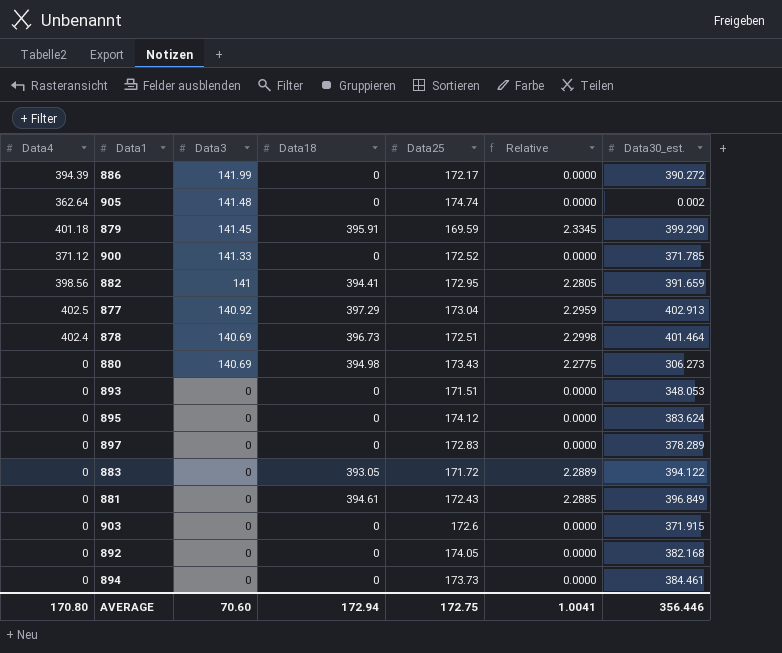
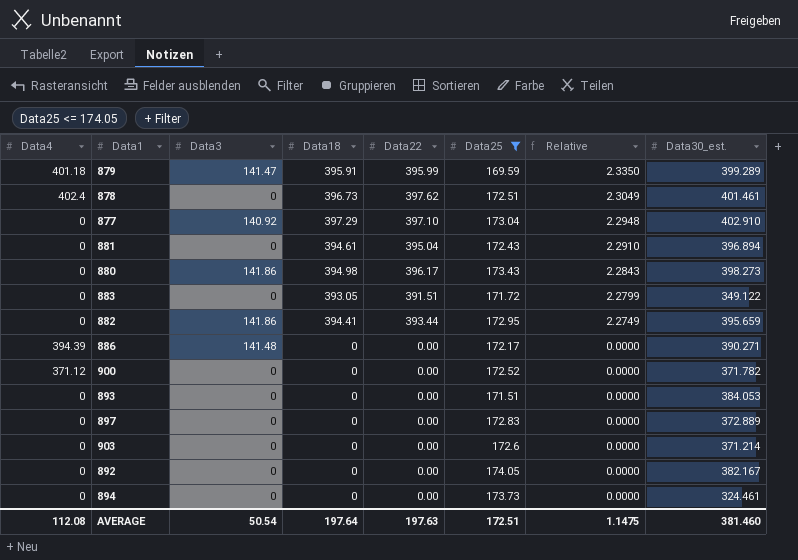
filter: none -> Data25 <= 174.05
row order: Data3 descending -> Relative descending
column Data22 | position: none -> 5
column Relative | formula: [Data18] / [Data25] -> [Data22] / [Data25]
879 | Data3: 141.45 -> 141.47
879 | Data30_est.: 399.290 -> 399.289
878 | Data3: 140.69 -> 0
878 | Data30_est.: 401.464 -> 401.461
877 | Data4: 402.5 -> 0
877 | Data30_est.: 402.913 -> 402.910
881 | Data30_est.: 396.849 -> 396.894
880 | Data3: 140.69 -> 141.86
880 | Data30_est.: 306.273 -> 398.273
883 | Data30_est.: 394.122 -> 349.122
882 | Data4: 398.56 -> 0
882 | Data3: 141 -> 141.86
882 | Data30_est.: 391.659 -> 395.659
886 | Data3: 141.99 -> 141.48
886 | Data30_est.: 390.272 -> 390.271
900 | Data3: 141.33 -> 0
900 | Data30_est.: 371.785 -> 371.782
893 | Data30_est.: 348.053 -> 384.053
897 | Data30_est.: 378.289 -> 372.889
903 | Data30_est.: 371.915 -> 371.214
892 | Data30_est.: 382.168 -> 382.167
894 | Data30_est.: 384.461 -> 324.461
AVERAGE | Data4: 170.80 -> 112.08
AVERAGE | Data3: 70.60 -> 50.54
AVERAGE | Data18: 172.94 -> 197.64
AVERAGE | Data25: 172.75 -> 172.51
AVERAGE | Relative: 1.0041 -> 1.1475
AVERAGE | Data30_est.: 356.446 -> 381.460

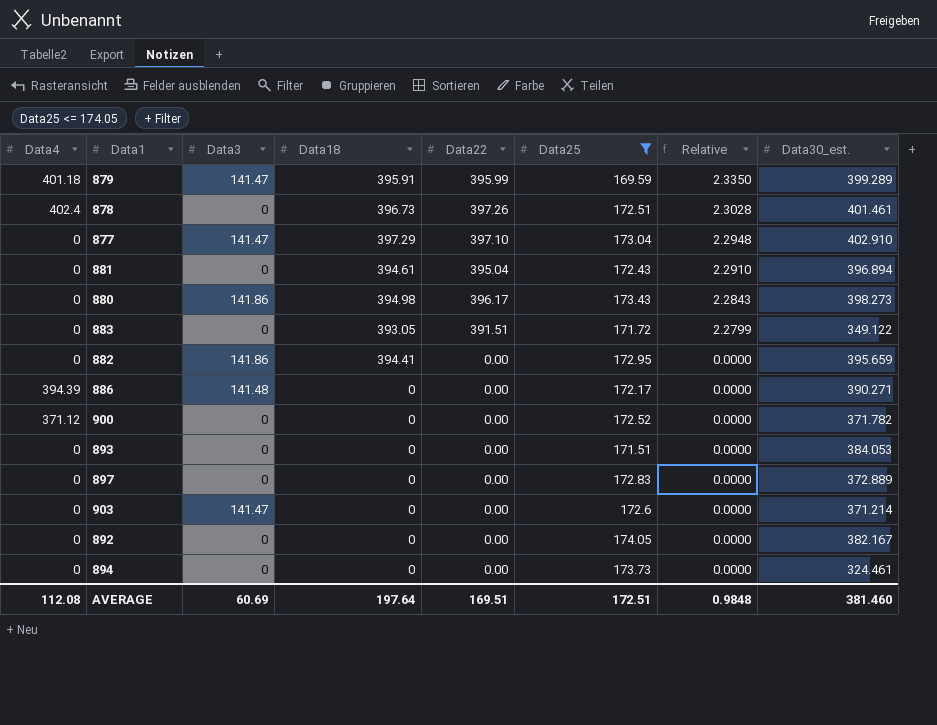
878 | Data22: 397.62 -> 397.26
878 | Relative: 2.3049 -> 2.3028
877 | Data3: 140.92 -> 141.47
882 | Data22: 393.44 -> 0.00
882 | Relative: 2.2749 -> 0.0000
903 | Data3: 0 -> 141.47
AVERAGE | Data3: 50.54 -> 60.69
AVERAGE | Data22: 197.63 -> 169.51
AVERAGE | Relative: 1.1475 -> 0.9848

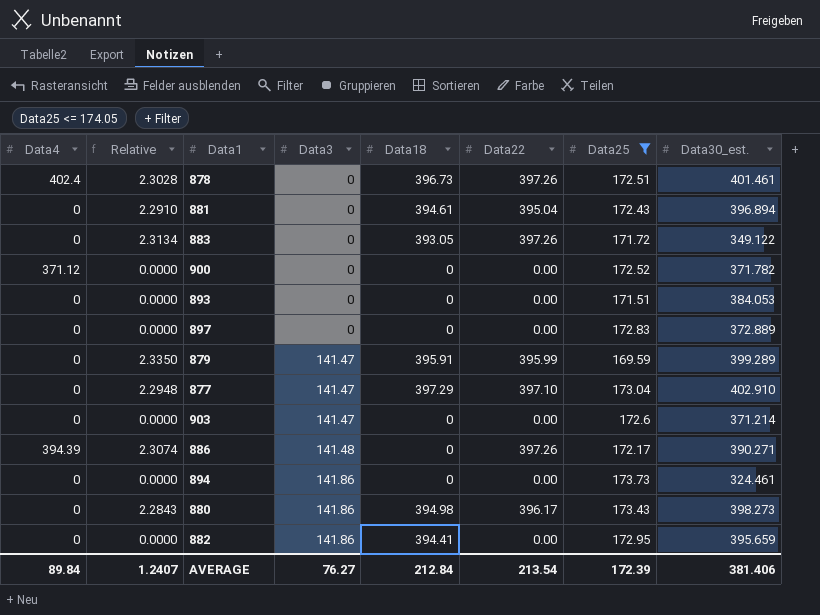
row order: Relative descending -> Data3 ascending
column Relative | position: 7 -> 2
row 892: 0 | 0 | 0 | 0.00 | 174.05 | 0.0000 | 382.167 -> none
883 | Relative: 2.2799 -> 2.3134
883 | Data22: 391.51 -> 397.26
879 | Data4: 401.18 -> 0
886 | Relative: 0.0000 -> 2.3074
886 | Data22: 0.00 -> 397.26
894 | Data3: 0 -> 141.86
AVERAGE | Data4: 112.08 -> 89.84
AVERAGE | Relative: 0.9848 -> 1.2407
AVERAGE | Data3: 60.69 -> 76.27
AVERAGE | Data18: 197.64 -> 212.84
AVERAGE | Data22: 169.51 -> 213.54
AVERAGE | Data25: 172.51 -> 172.39
AVERAGE | Data30_est.: 381.460 -> 381.406

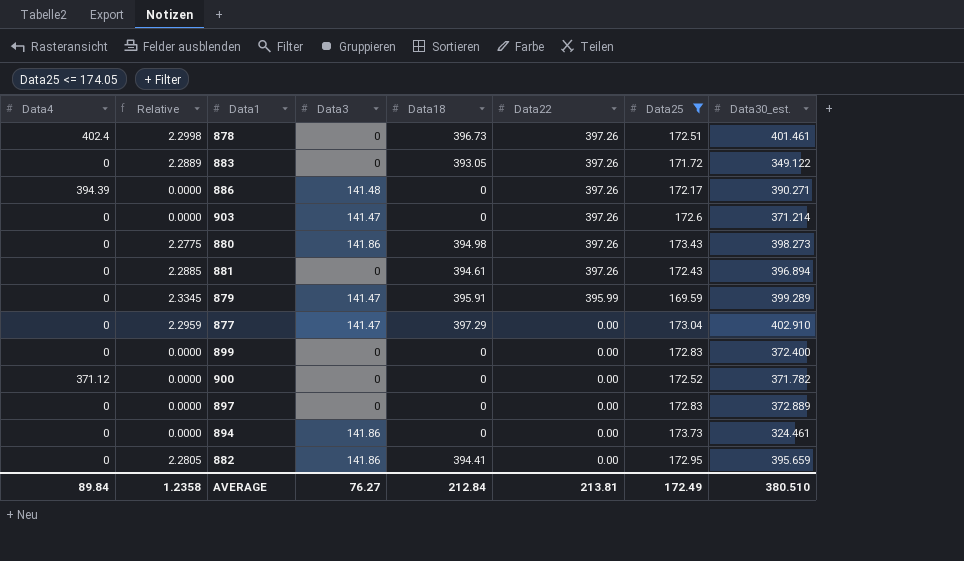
row order: Data3 ascending -> Data22 descending
column Relative | formula: [Data22] / [Data25] -> [Data18] / [Data25]
row 893: 0 | 0.0000 | 0 | 0 | 0.00 | 171.51 | 384.053 -> none
903 | Data22: 0.00 -> 397.26
880 | Data22: 396.17 -> 397.26
881 | Data22: 395.04 -> 397.26
877 | Data22: 397.10 -> 0.00
row 899: none -> 0 | 0.0000 | 0 | 0 | 0.00 | 172.83 | 372.400
AVERAGE | Relative: 1.2407 -> 1.2358
AVERAGE | Data22: 213.54 -> 213.81
AVERAGE | Data25: 172.39 -> 172.49
AVERAGE | Data30_est.: 381.406 -> 380.510

